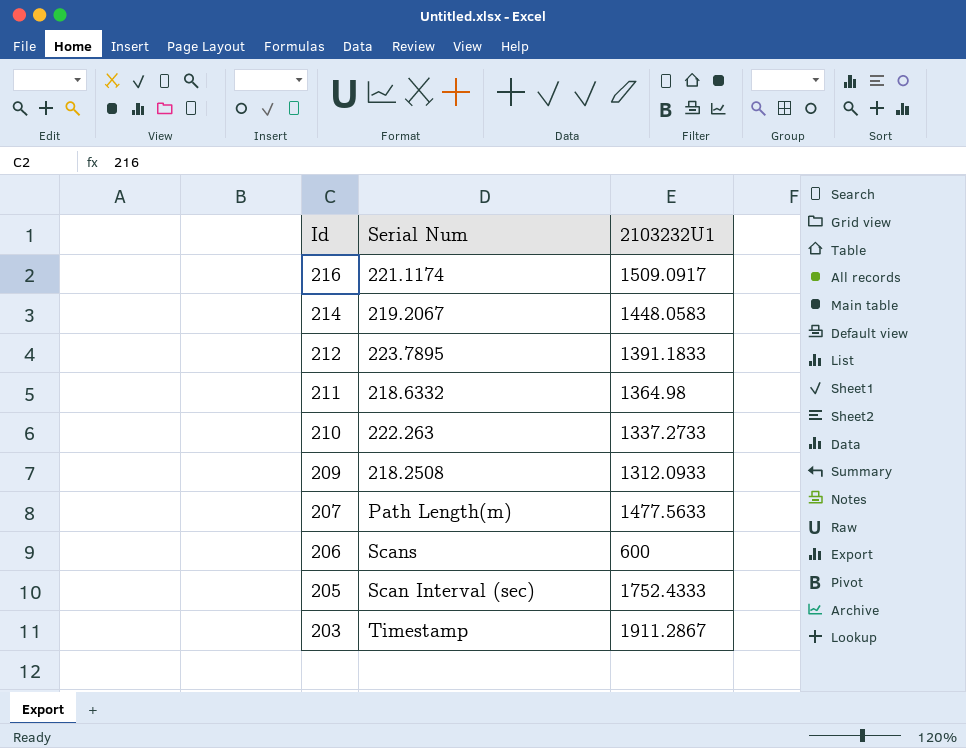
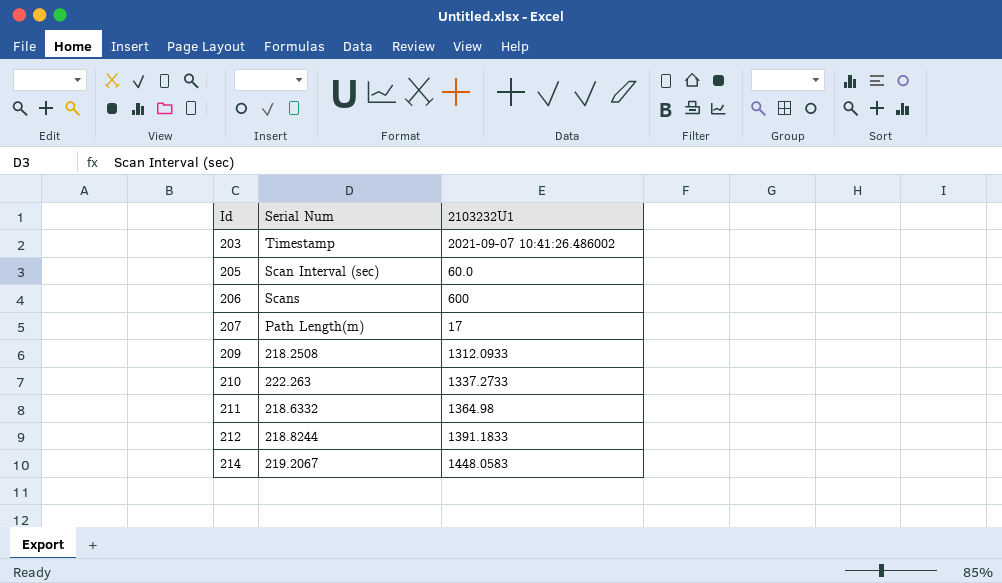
row order: Id descending -> Id ascending
row 216: 221.1174 | 1509.0917 -> none
203 | 2103232U1: 1911.2867 -> 2021-09-07 10:41:26.486002
205 | 2103232U1: 1752.4333 -> 60.0
207 | 2103232U1: 1477.5633 -> 17
212 | Serial Num: 223.7895 -> 218.8244

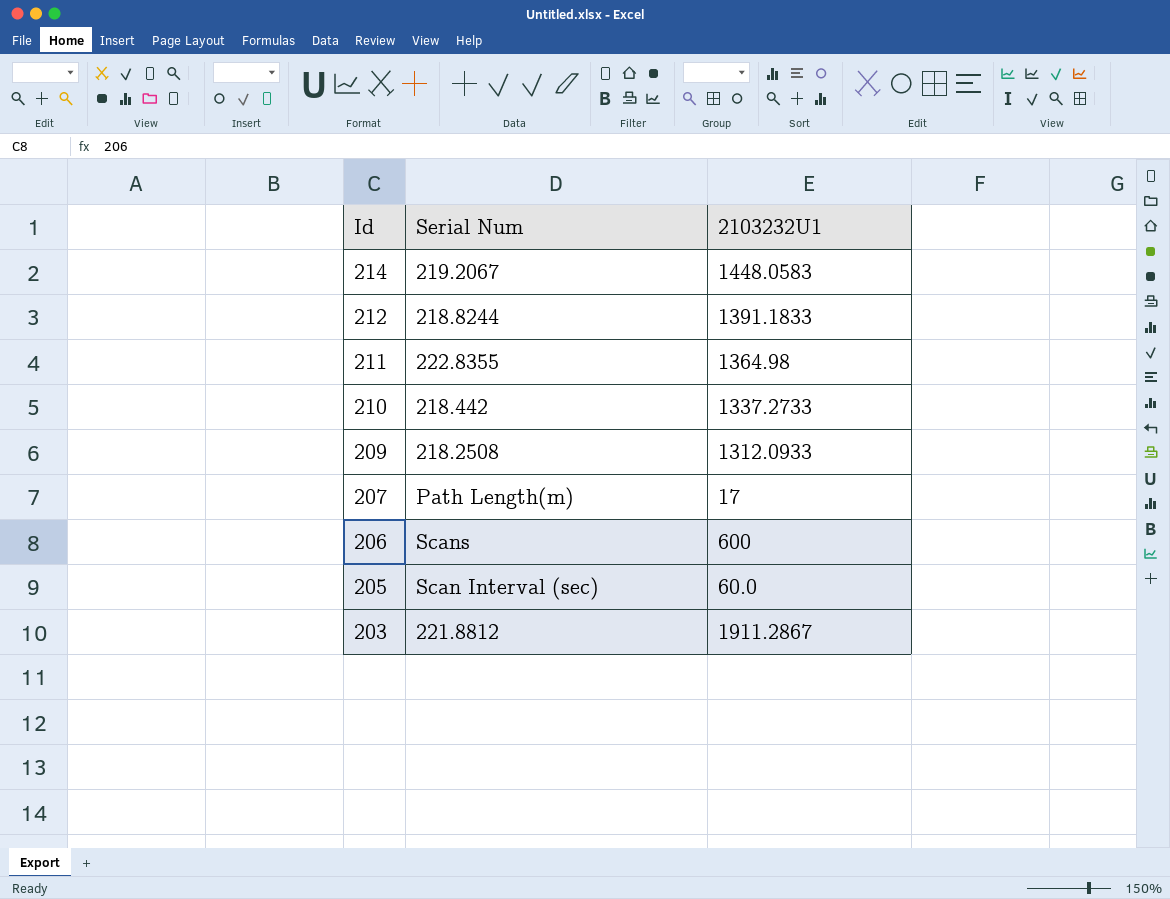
row order: Id ascending -> Id descending
211 | Serial Num: 218.6332 -> 222.8355
210 | Serial Num: 222.263 -> 218.442
203 | Serial Num: Timestamp -> 221.8812
203 | 2103232U1: 2021-09-07 10:41:26.486002 -> 1911.2867

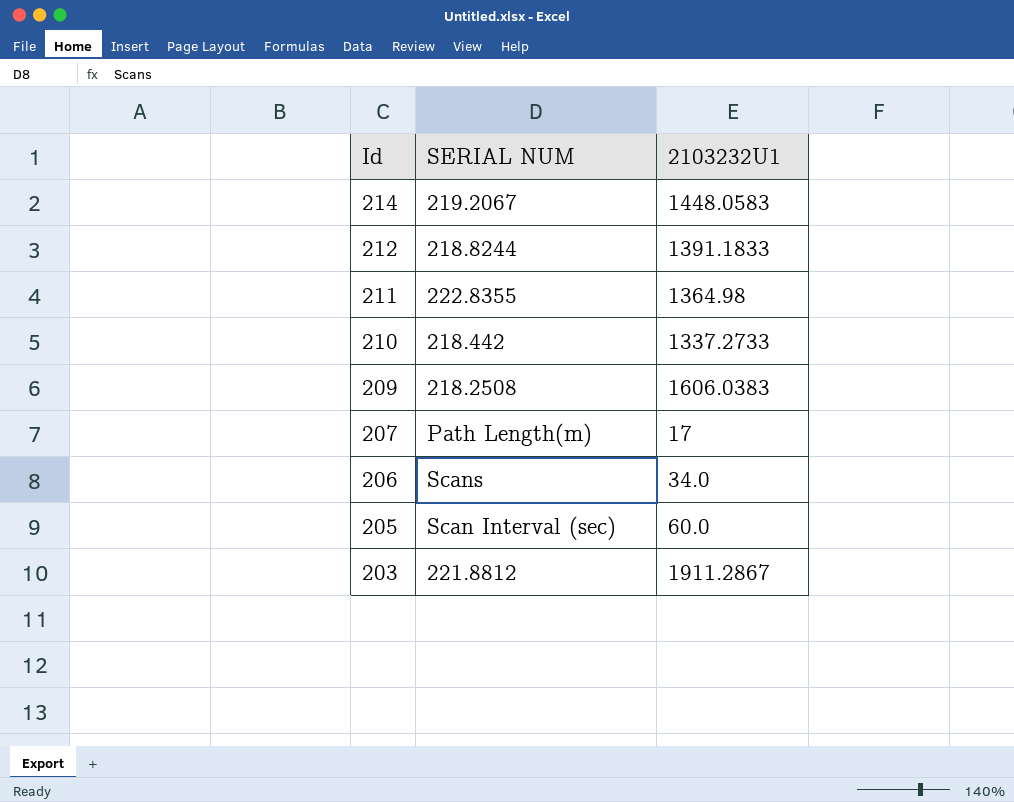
column name: Serial Num -> SERIAL NUM
209 | 2103232U1: 1312.0933 -> 1606.0383
206 | 2103232U1: 600 -> 34.0

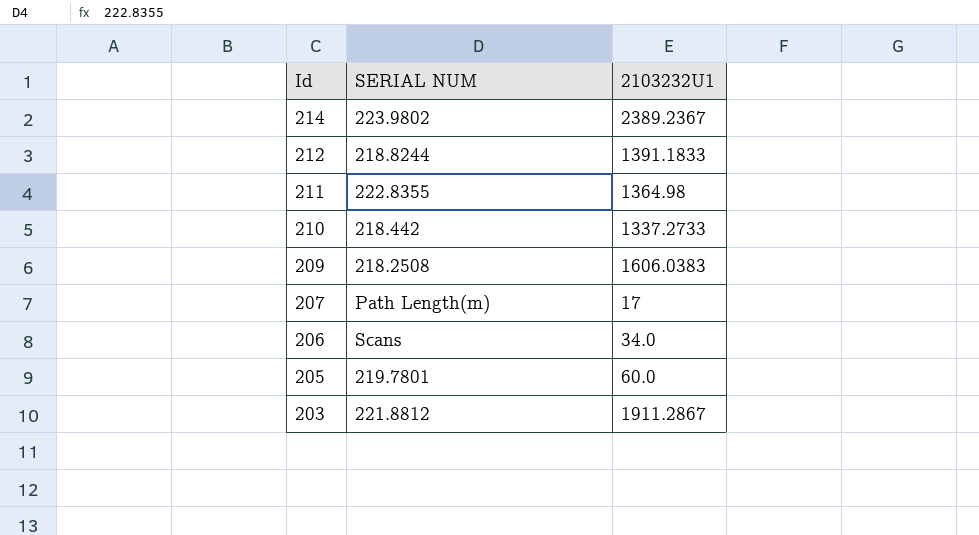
214 | SERIAL NUM: 219.2067 -> 223.9802
214 | 2103232U1: 1448.0583 -> 2389.2367
205 | SERIAL NUM: Scan Interval (sec) -> 219.7801

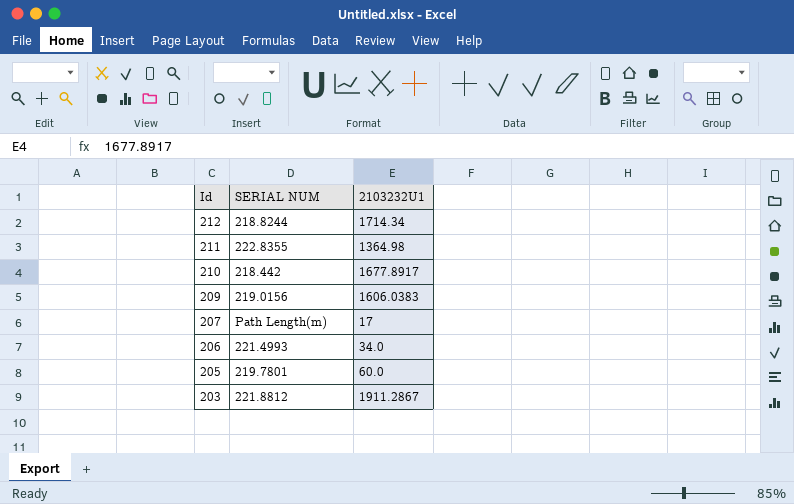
row 214: 223.9802 | 2389.2367 -> none
212 | 2103232U1: 1391.1833 -> 1714.34
210 | 2103232U1: 1337.2733 -> 1677.8917
209 | SERIAL NUM: 218.2508 -> 219.0156
206 | SERIAL NUM: Scans -> 221.4993

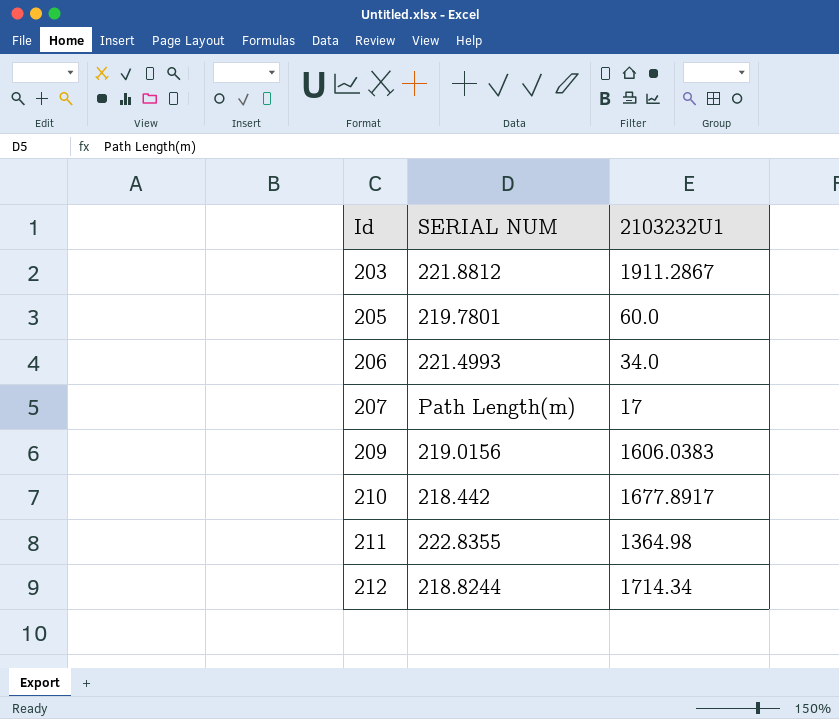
row order: Id descending -> Id ascending

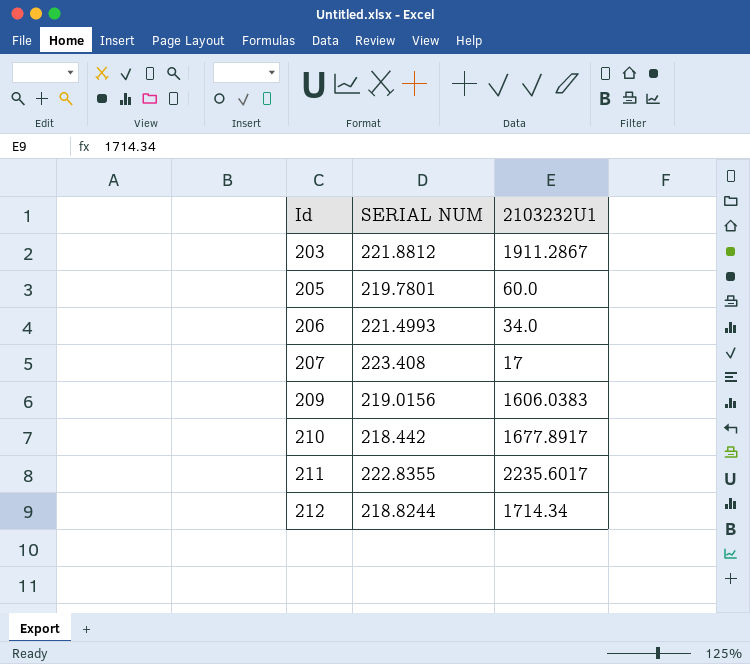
207 | SERIAL NUM: Path Length(m) -> 223.408
211 | 2103232U1: 1364.98 -> 2235.6017

